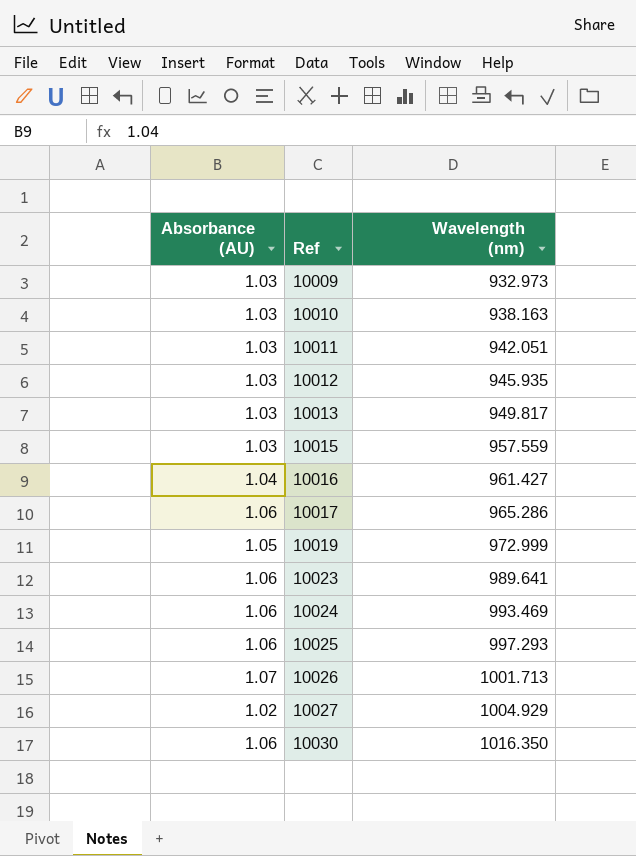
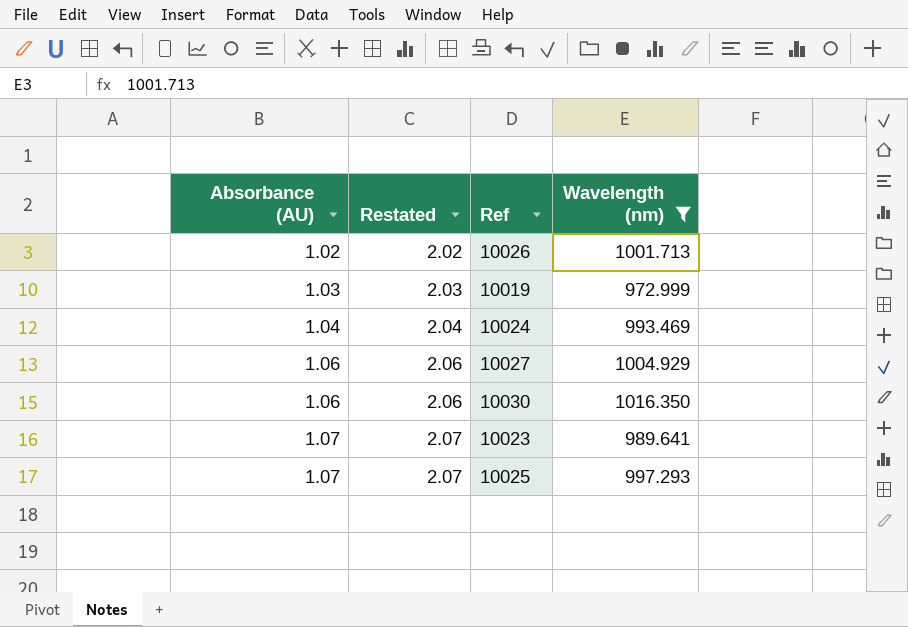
filter: none -> Wavelength (nm) >= 972.999
row order: Ref ascending -> Absorbance (AU) ascending
column Restated | formula: none -> [Absorbance (AU)] + 1
10026 | Absorbance (AU): 1.07 -> 1.02
10019 | Absorbance (AU): 1.05 -> 1.03
10024 | Absorbance (AU): 1.06 -> 1.04
10027 | Absorbance (AU): 1.02 -> 1.06
10023 | Absorbance (AU): 1.06 -> 1.07
10025 | Absorbance (AU): 1.06 -> 1.07

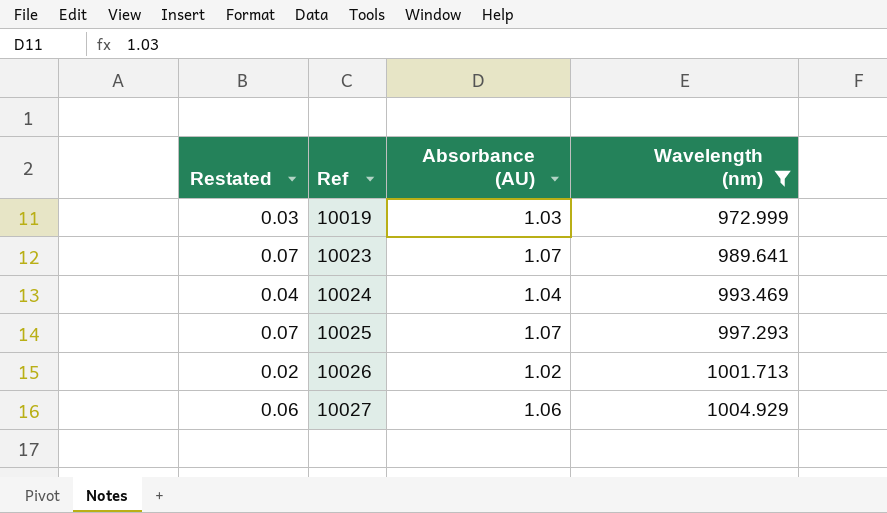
row order: Absorbance (AU) ascending -> Ref ascending
column Restated | formula: [Absorbance (AU)] + 1 -> [Absorbance (AU)] - 1
column Absorbance (AU) | position: 1 -> 3
row 10030: 1.06 | 2.06 | 1016.350 -> none

